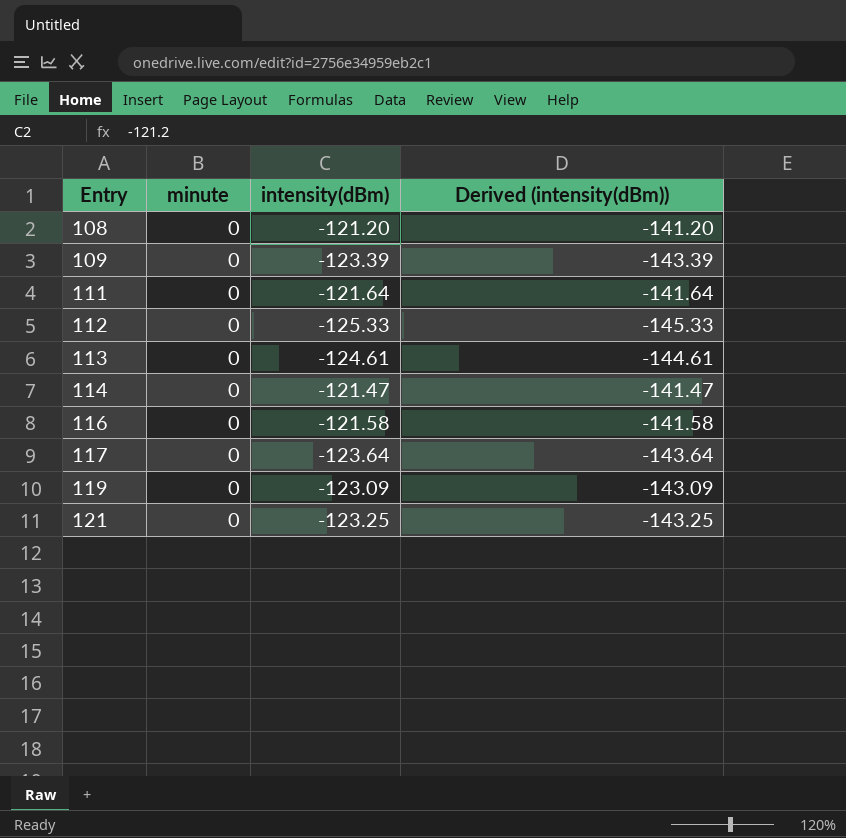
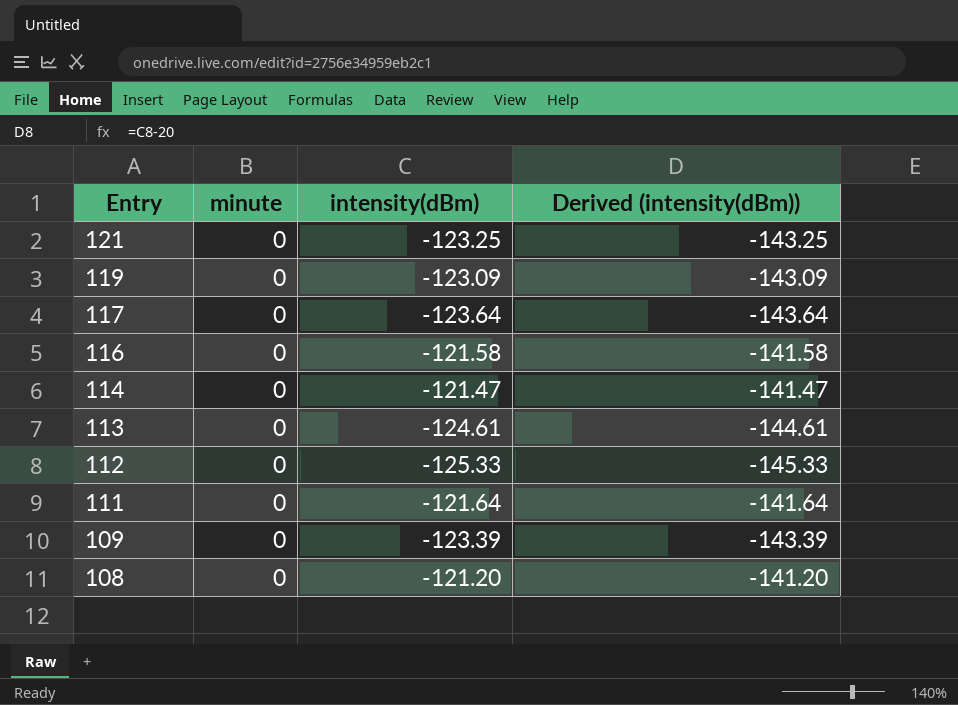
row order: Entry ascending -> Entry descending

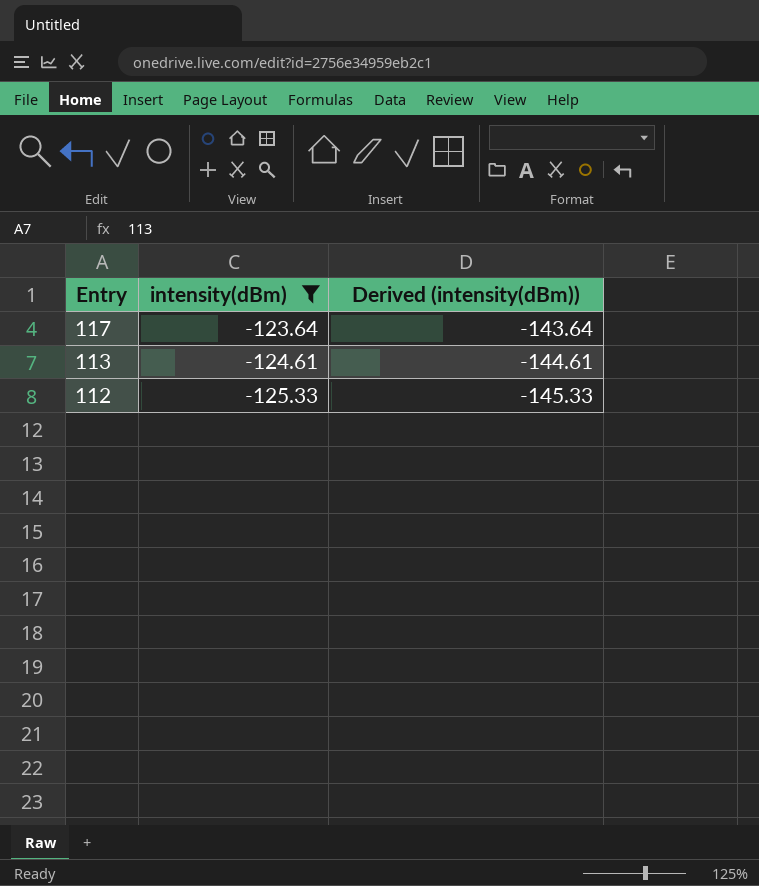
filter: none -> intensity(dBm) <= -123.64
column minute | position: 2 -> none

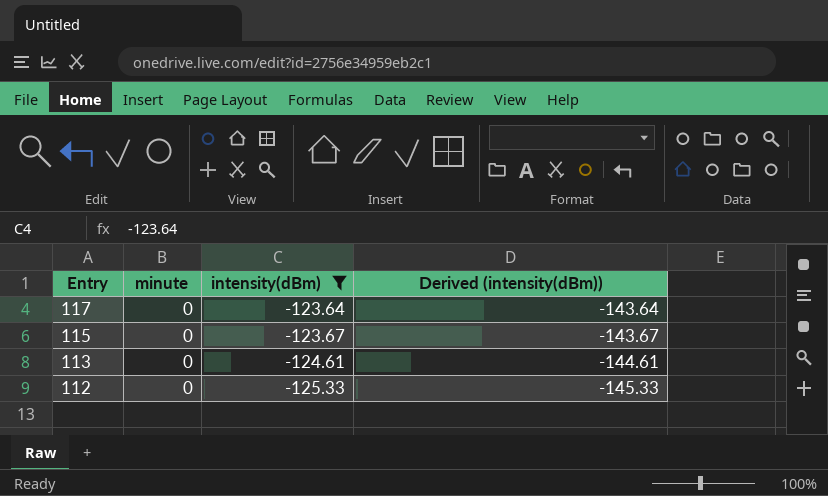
column minute | position: none -> 2
row 115: none -> 0 | -123.67 | -143.67

